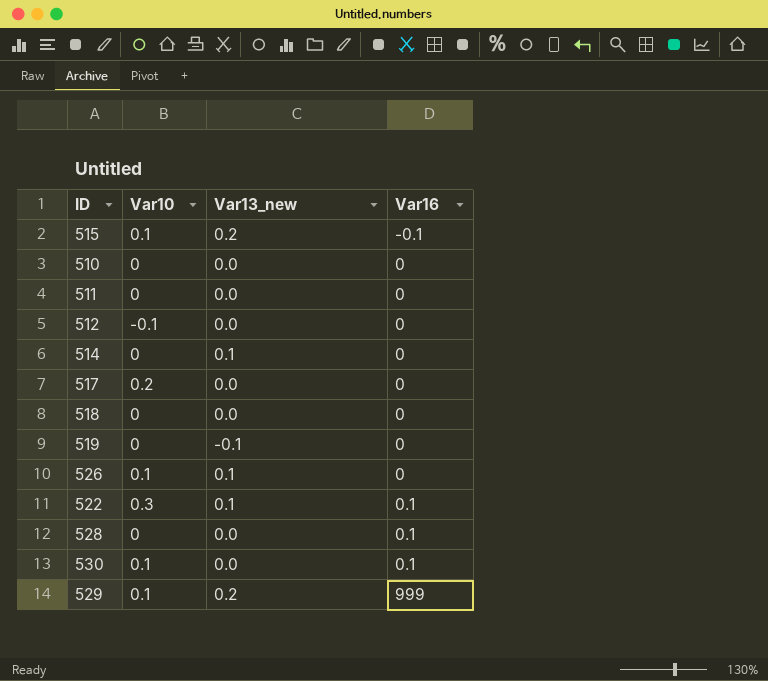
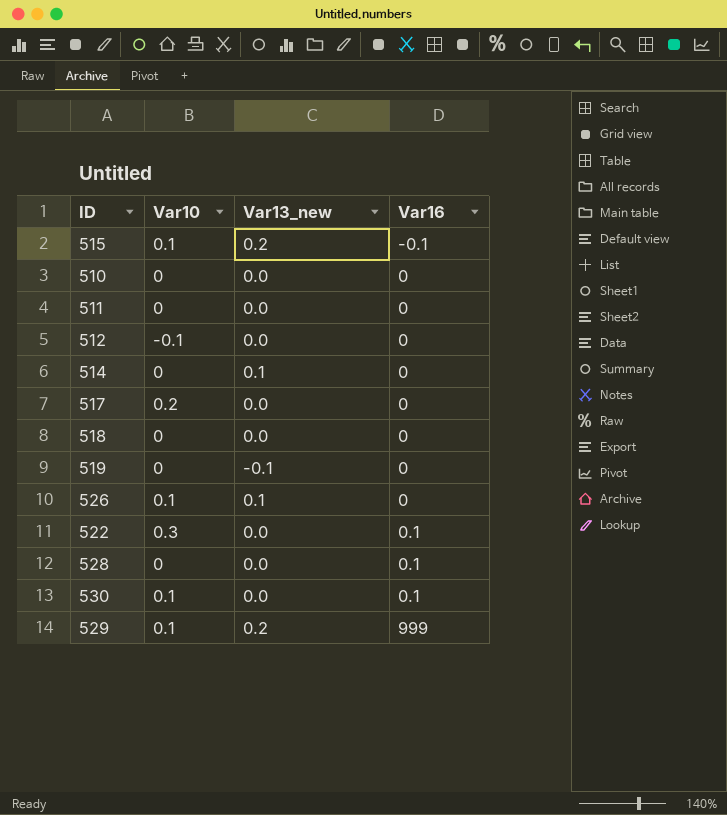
522 | Var13_new: 0.1 -> 0.0

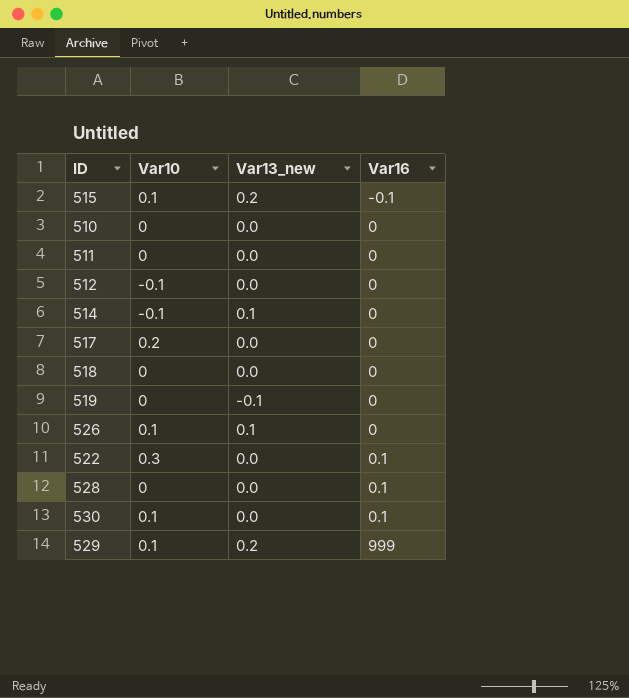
514 | Var10: 0 -> -0.1

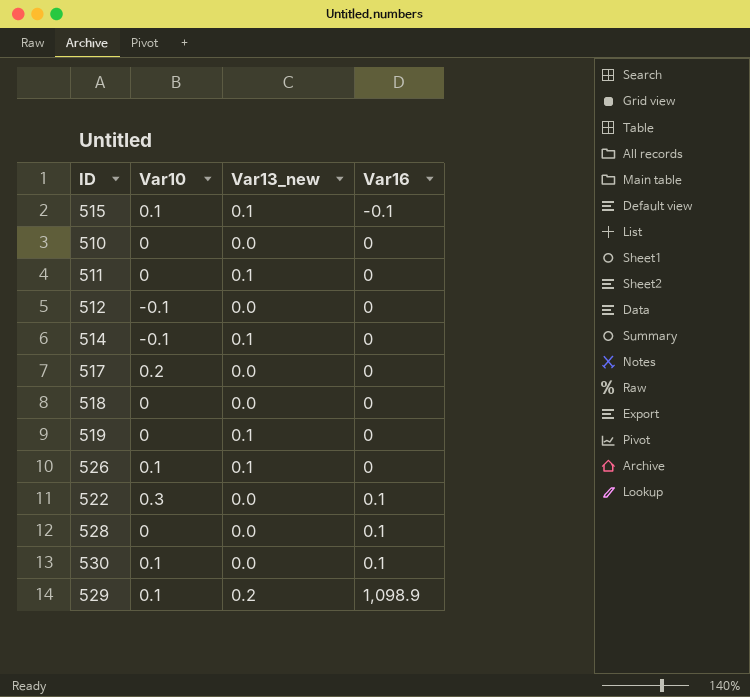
515 | Var13_new: 0.2 -> 0.1
511 | Var13_new: 0.0 -> 0.1
519 | Var13_new: -0.1 -> 0.1
529 | Var16: 999 -> 1,098.9

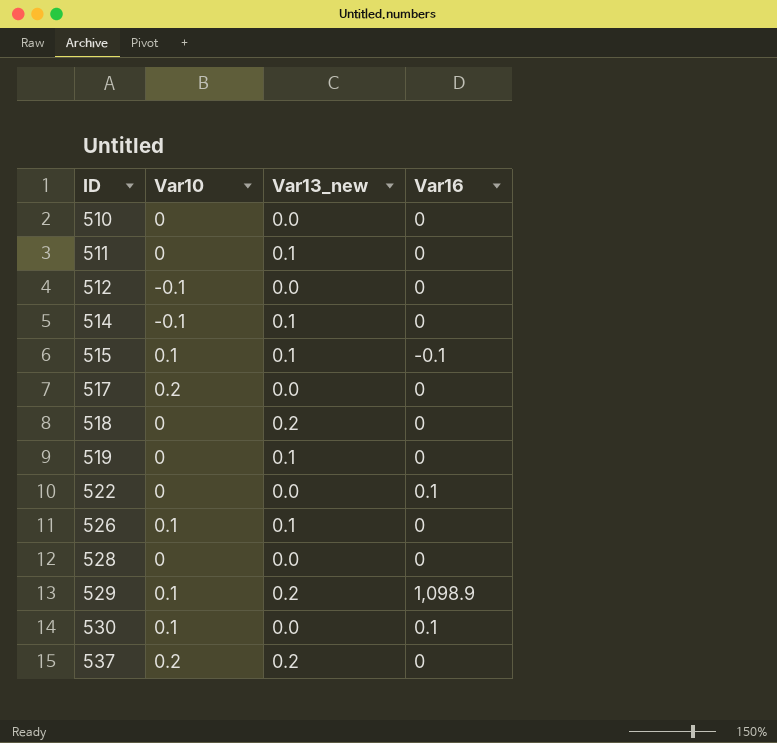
row order: Var16 ascending -> ID ascending
518 | Var13_new: 0.0 -> 0.2
522 | Var10: 0.3 -> 0
528 | Var16: 0.1 -> 0
row 537: none -> 0.2 | 0.2 | 0

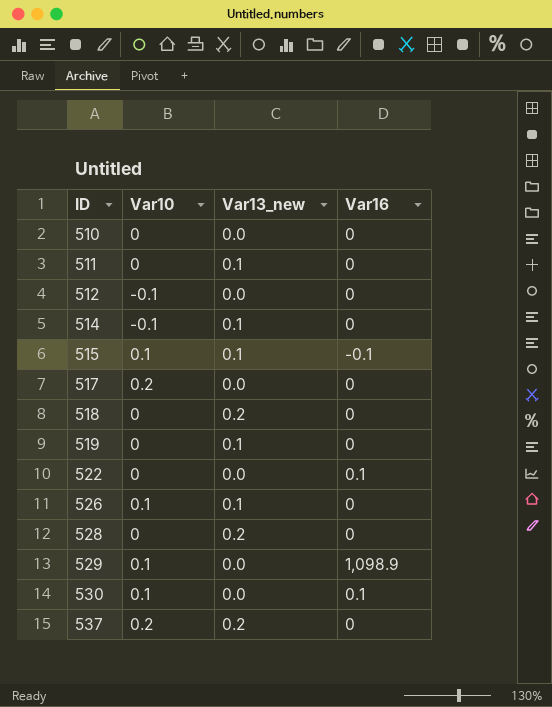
528 | Var13_new: 0.0 -> 0.2
529 | Var13_new: 0.2 -> 0.0

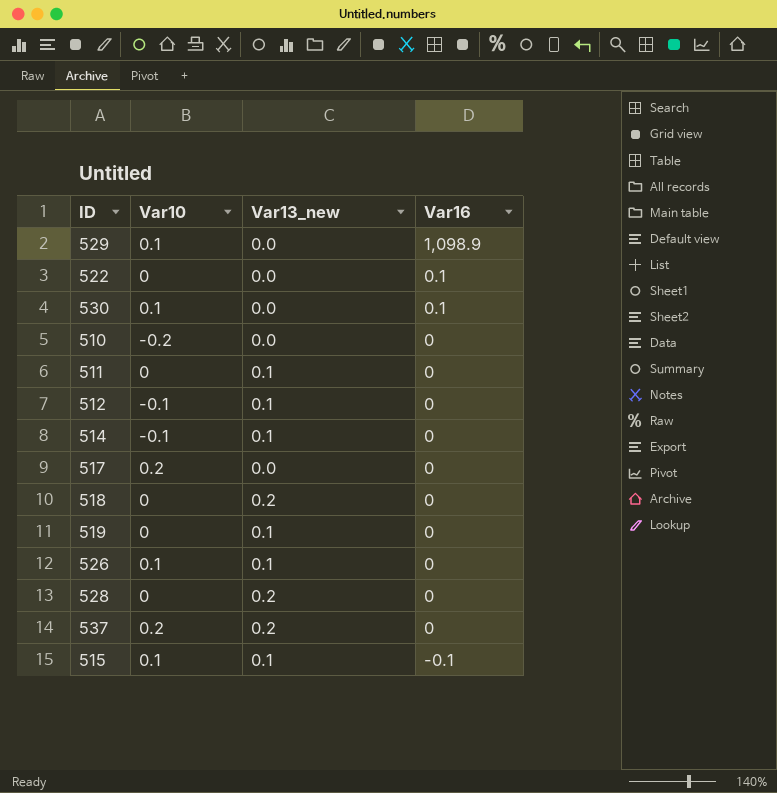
row order: ID ascending -> Var16 descending
510 | Var10: 0 -> -0.2
512 | Var13_new: 0.0 -> 0.1

